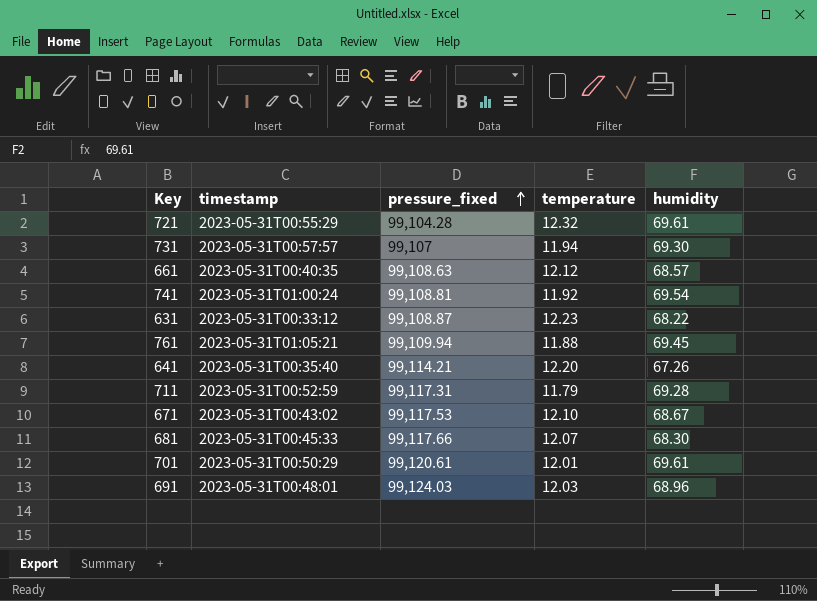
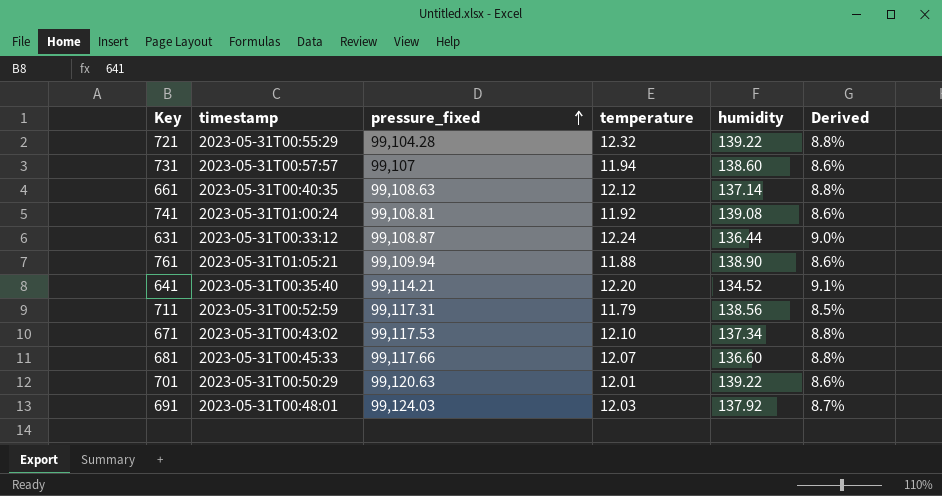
column Derived | formula: none -> [temperature] / [humidity]
721 | humidity: 69.61 -> 139.22
731 | humidity: 69.30 -> 138.60
661 | humidity: 68.57 -> 137.14
741 | humidity: 69.54 -> 139.08
631 | temperature: 12.23 -> 12.24
631 | humidity: 68.22 -> 136.44
761 | humidity: 69.45 -> 138.90
641 | humidity: 67.26 -> 134.52
711 | humidity: 69.28 -> 138.56
671 | humidity: 68.67 -> 137.34
681 | humidity: 68.30 -> 136.60
701 | pressure_fixed: 99,120.61 -> 99,120.63
701 | humidity: 69.61 -> 139.22
691 | humidity: 68.96 -> 137.92

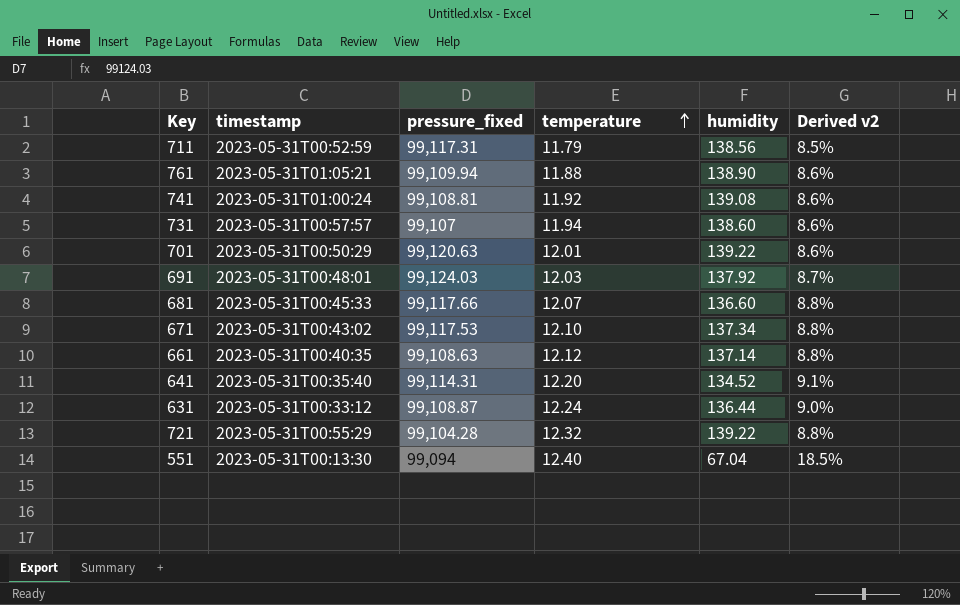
row order: pressure_fixed ascending -> temperature ascending
column name: Derived -> Derived v2
641 | pressure_fixed: 99,114.21 -> 99,114.31
row 551: none -> 2023-05-31T00:13:30 | 99,094 | 12.40 | 67.04 | 18.5%

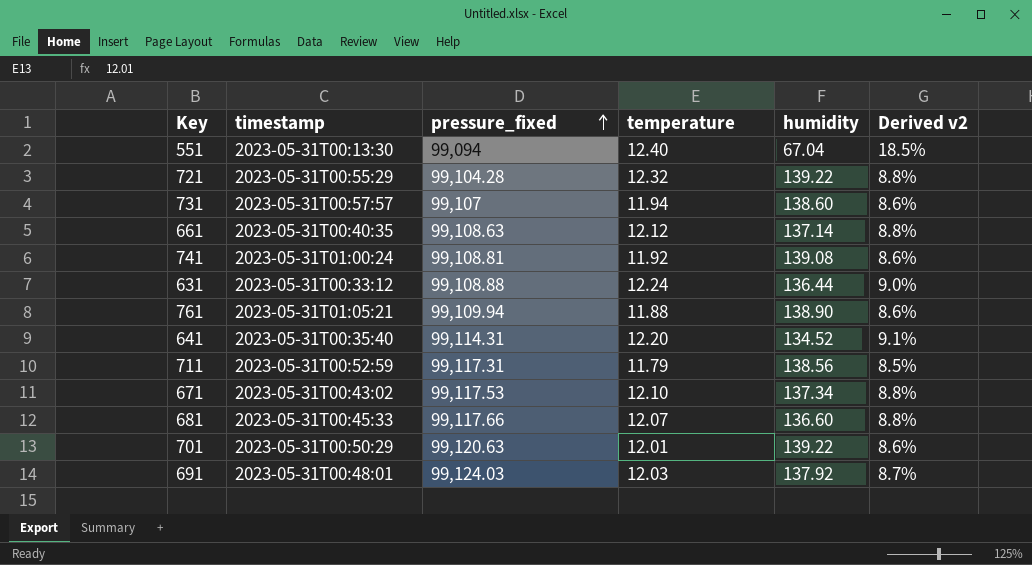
row order: temperature ascending -> pressure_fixed ascending
631 | pressure_fixed: 99,108.87 -> 99,108.88

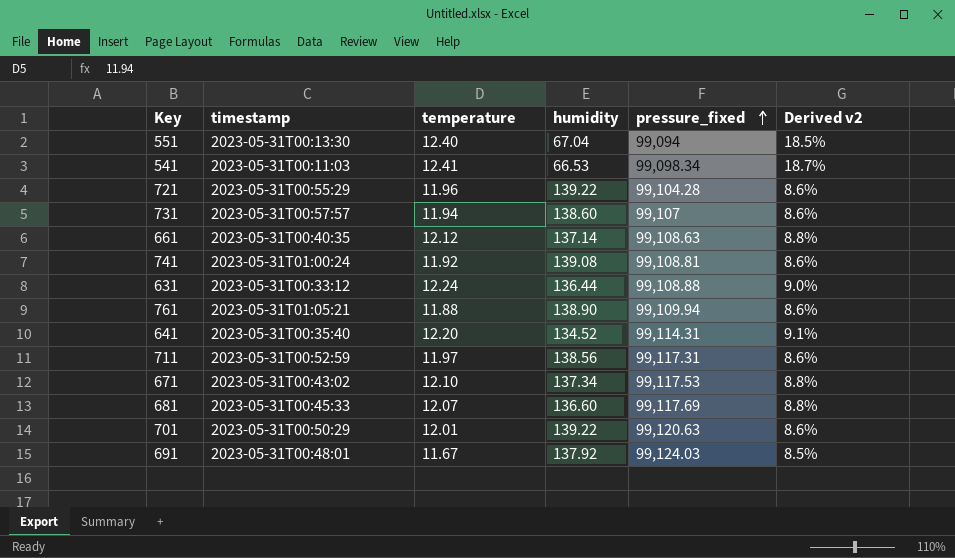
column pressure_fixed | position: 3 -> 5
row 541: none -> 2023-05-31T00:11:03 | 12.41 | 66.53 | 99,098.34 | 18.7%
721 | temperature: 12.32 -> 11.96
721 | Derived v2: 8.8% -> 8.6%
711 | temperature: 11.79 -> 11.97
711 | Derived v2: 8.5% -> 8.6%
681 | pressure_fixed: 99,117.66 -> 99,117.69
691 | temperature: 12.03 -> 11.67
691 | Derived v2: 8.7% -> 8.5%

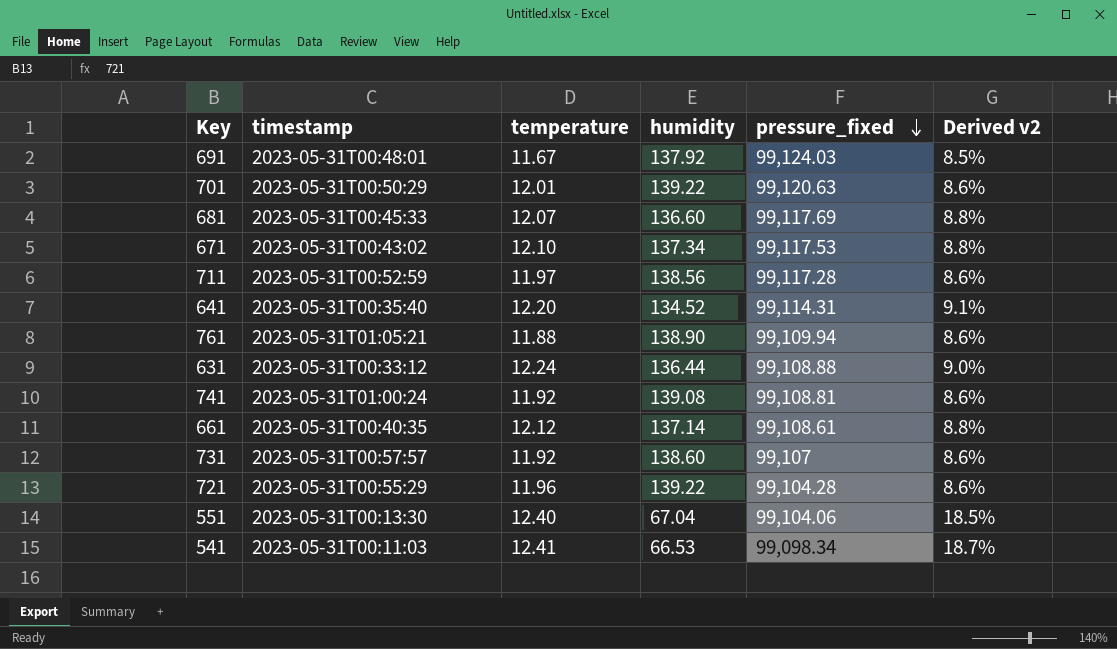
row order: pressure_fixed ascending -> pressure_fixed descending
711 | pressure_fixed: 99,117.31 -> 99,117.28
661 | pressure_fixed: 99,108.63 -> 99,108.61
731 | temperature: 11.94 -> 11.92
551 | pressure_fixed: 99,094 -> 99,104.06

